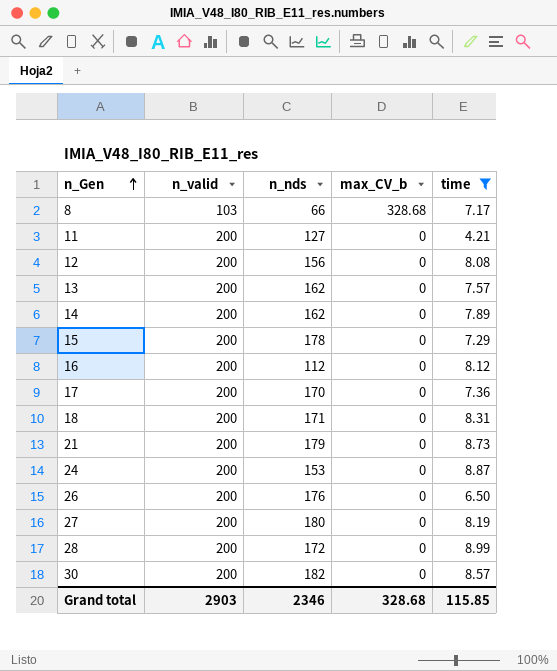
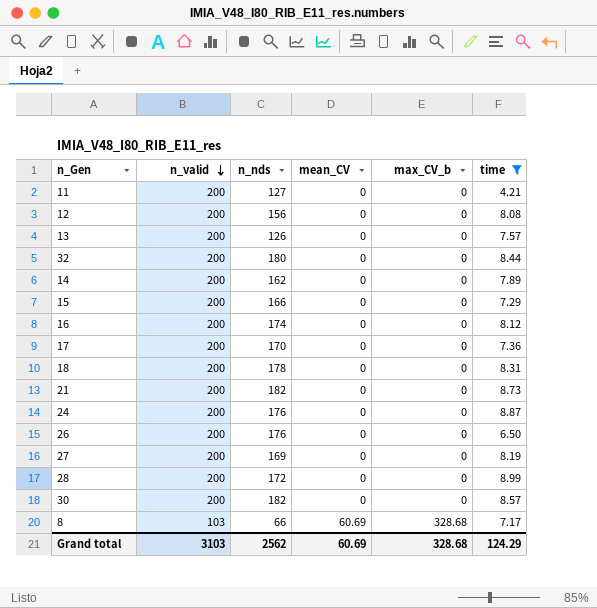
row order: n_Gen ascending -> n_valid descending
column mean_CV | position: none -> 4
13 | n_nds: 162 -> 126
row 32: none -> 200 | 180 | 0 | 0 | 8.44
15 | n_nds: 178 -> 166
16 | n_nds: 112 -> 174
18 | n_nds: 171 -> 178
21 | n_nds: 179 -> 182
24 | n_nds: 153 -> 176
27 | n_nds: 180 -> 169
Grand total | n_valid: 2903 -> 3103
Grand total | n_nds: 2346 -> 2562
Grand total | time: 115.85 -> 124.29

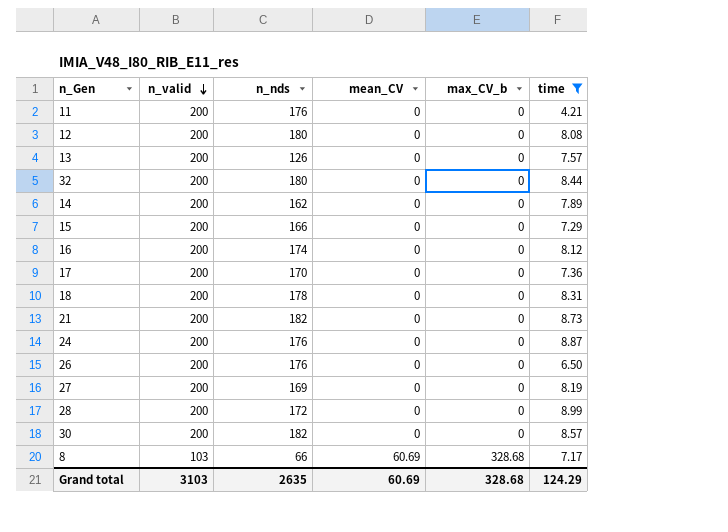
11 | n_nds: 127 -> 176
12 | n_nds: 156 -> 180
Grand total | n_nds: 2562 -> 2635

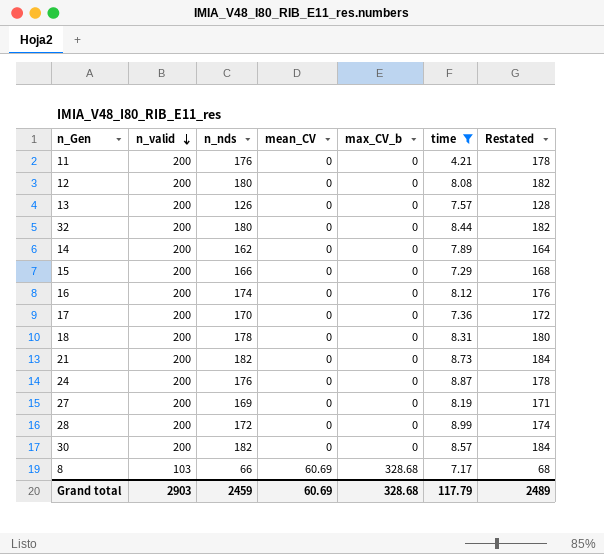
column Restated | formula: none -> [n_nds] + 2
row 26: 200 | 176 | 0 | 0 | 6.50 -> none
Grand total | n_valid: 3103 -> 2903
Grand total | n_nds: 2635 -> 2459
Grand total | time: 124.29 -> 117.79

